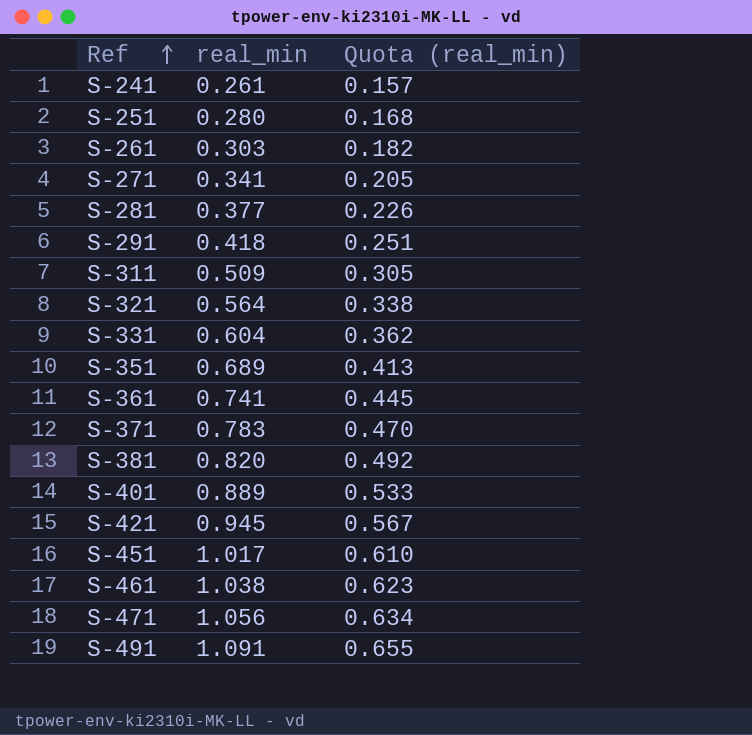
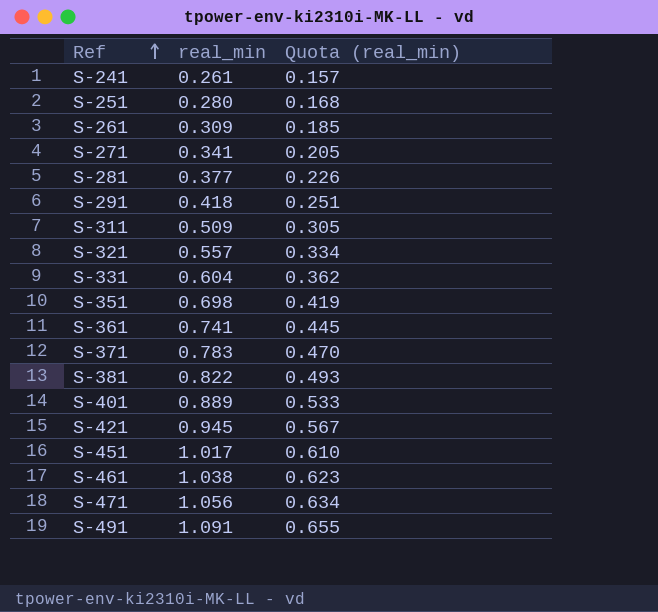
S-261 | real_min: 0.303 -> 0.309
S-261 | Quota (real_min): 0.182 -> 0.185
S-321 | real_min: 0.564 -> 0.557
S-321 | Quota (real_min): 0.338 -> 0.334
S-351 | real_min: 0.689 -> 0.698
S-351 | Quota (real_min): 0.413 -> 0.419
S-381 | real_min: 0.820 -> 0.822
S-381 | Quota (real_min): 0.492 -> 0.493

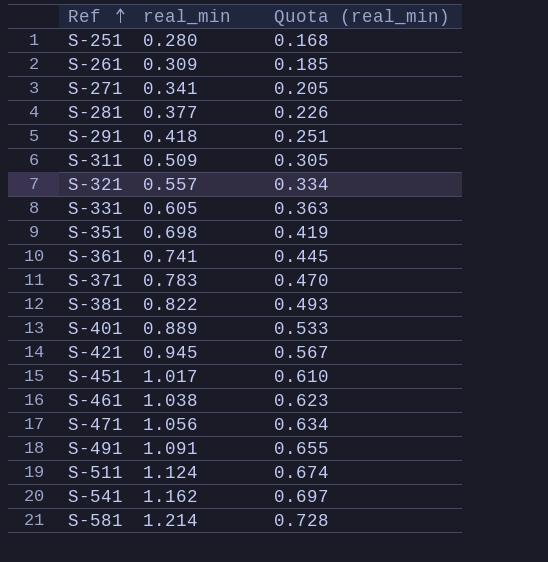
row S-241: 0.261 | 0.157 -> none
S-331 | real_min: 0.604 -> 0.605
S-331 | Quota (real_min): 0.362 -> 0.363
row S-511: none -> 1.124 | 0.674
row S-541: none -> 1.162 | 0.697
row S-581: none -> 1.214 | 0.728

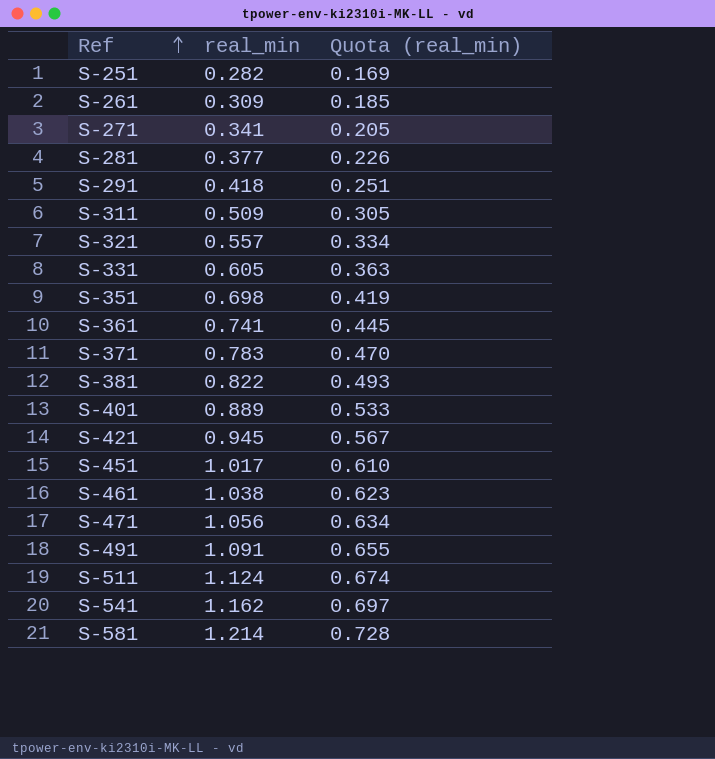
S-251 | real_min: 0.280 -> 0.282
S-251 | Quota (real_min): 0.168 -> 0.169

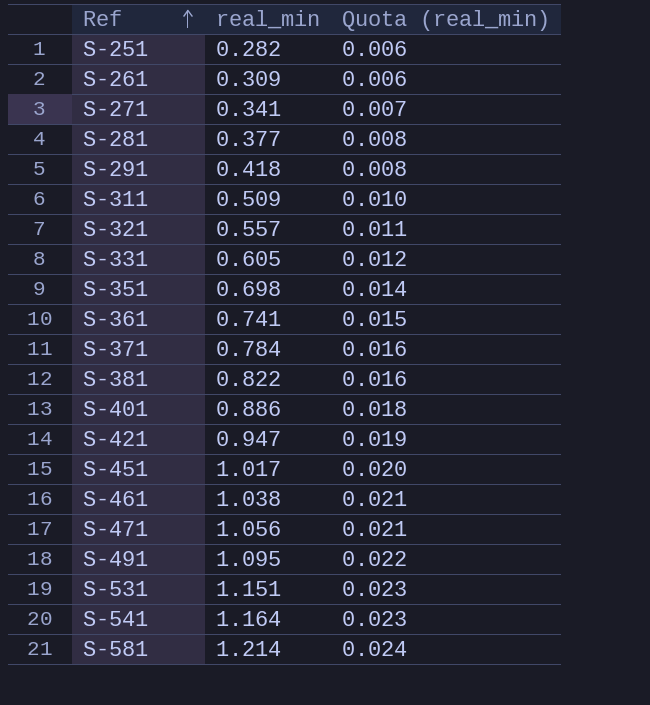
column Quota (real_min) | formula: [real_min] * 0.6 -> [real_min] * 0.02
row S-511: 1.124 | 0.674 -> none
S-371 | real_min: 0.783 -> 0.784
S-401 | real_min: 0.889 -> 0.886
S-421 | real_min: 0.945 -> 0.947
S-491 | real_min: 1.091 -> 1.095
row S-531: none -> 1.151 | 0.023
S-541 | real_min: 1.162 -> 1.164

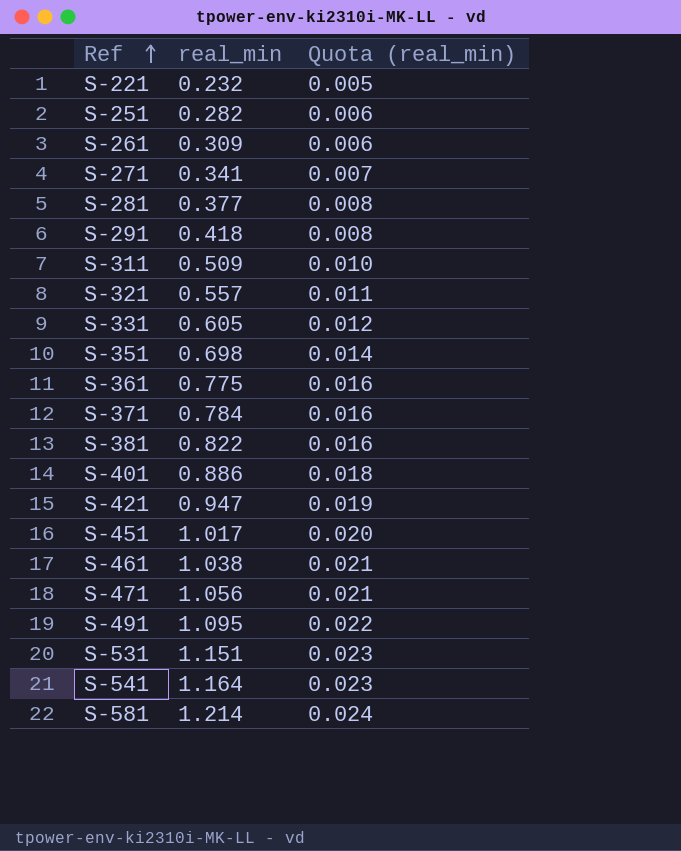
row S-221: none -> 0.232 | 0.005
S-361 | real_min: 0.741 -> 0.775
S-361 | Quota (real_min): 0.015 -> 0.016

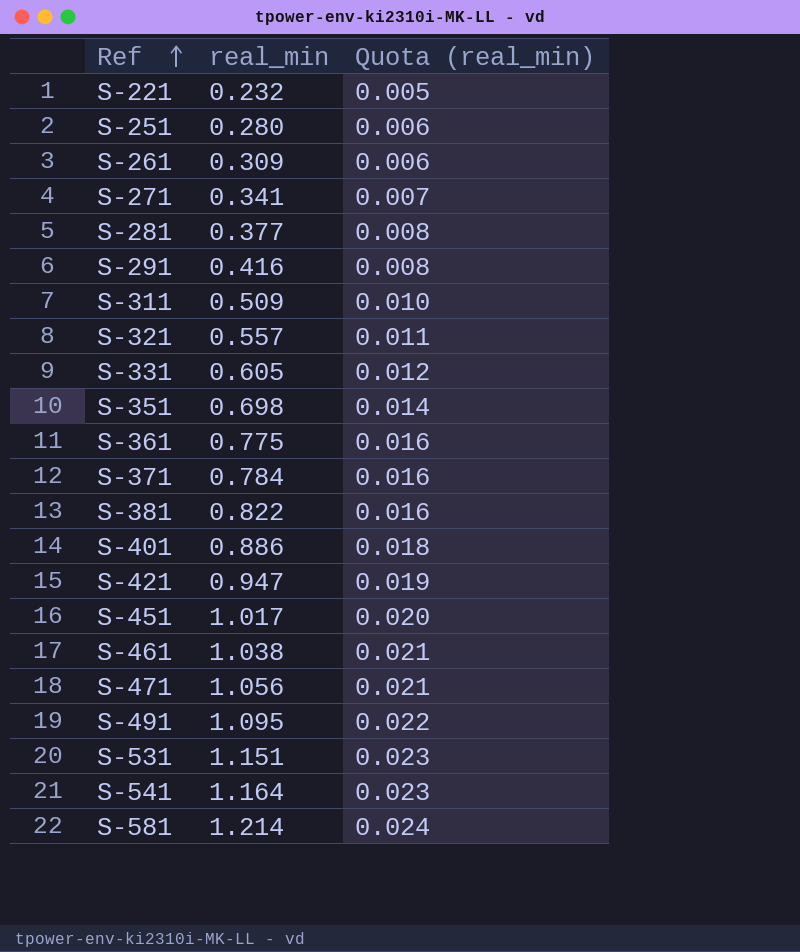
S-251 | real_min: 0.282 -> 0.280
S-291 | real_min: 0.418 -> 0.416

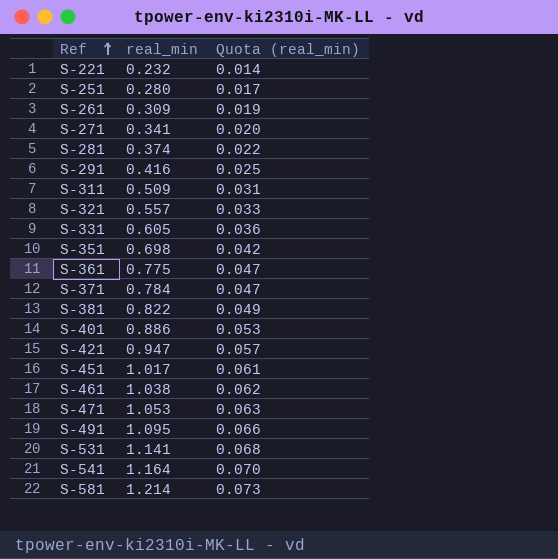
column Quota (real_min) | formula: [real_min] * 0.02 -> [real_min] * 0.06
S-281 | real_min: 0.377 -> 0.374
S-471 | real_min: 1.056 -> 1.053
S-531 | real_min: 1.151 -> 1.141

